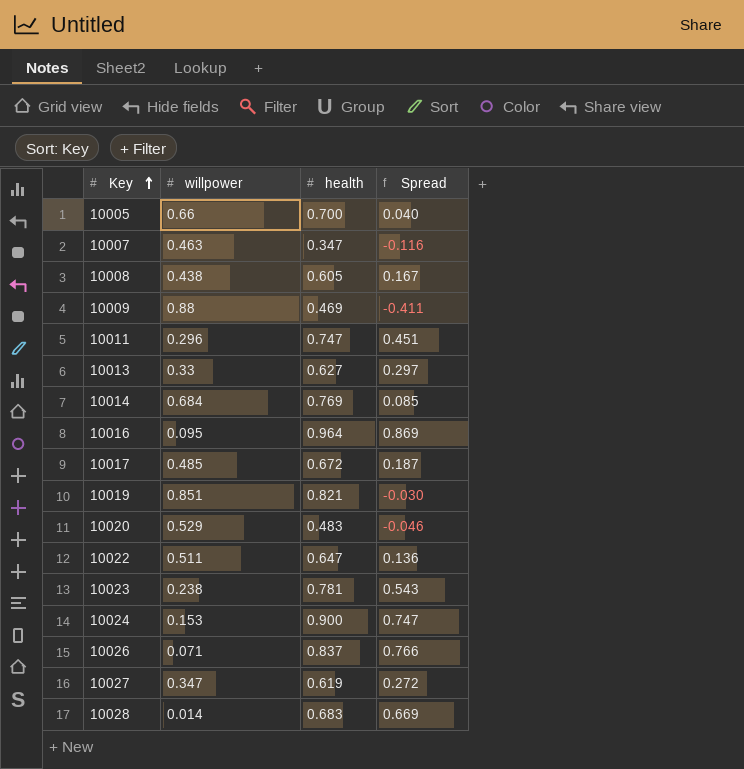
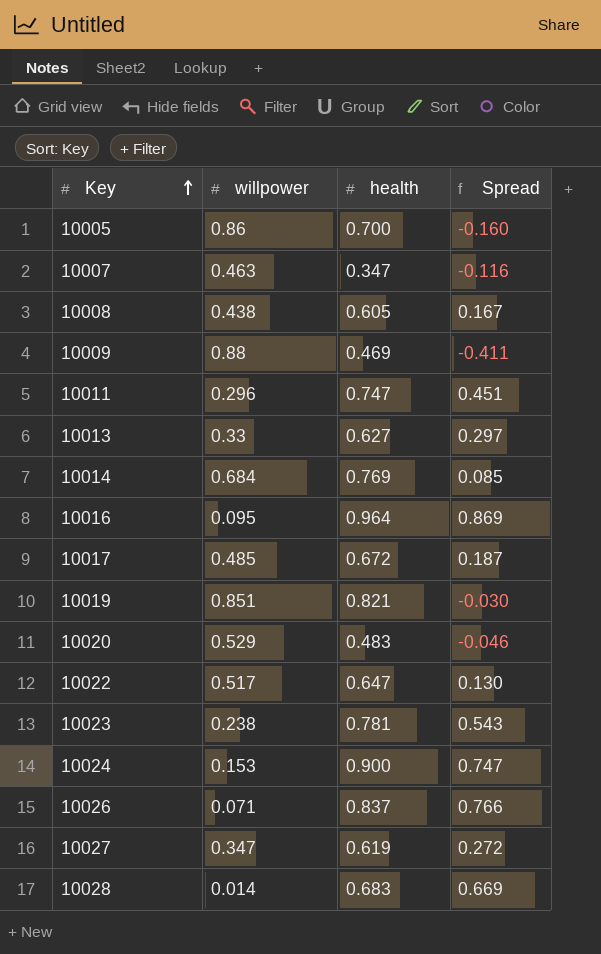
10005 | willpower: 0.66 -> 0.86
10005 | Spread: 0.040 -> -0.160
10022 | willpower: 0.511 -> 0.517
10022 | Spread: 0.136 -> 0.130

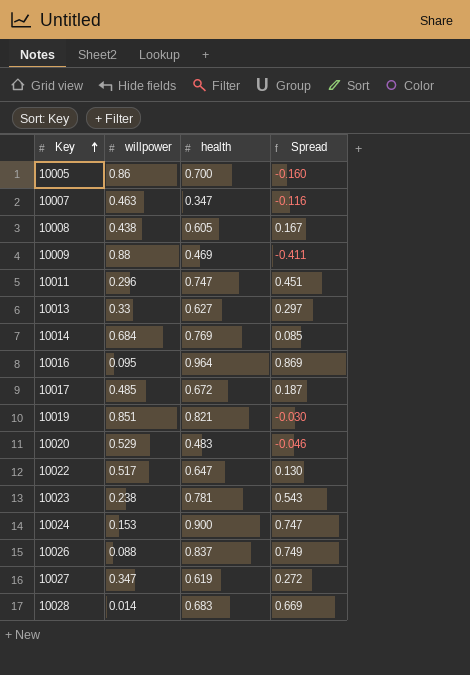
10026 | willpower: 0.071 -> 0.088
10026 | Spread: 0.766 -> 0.749

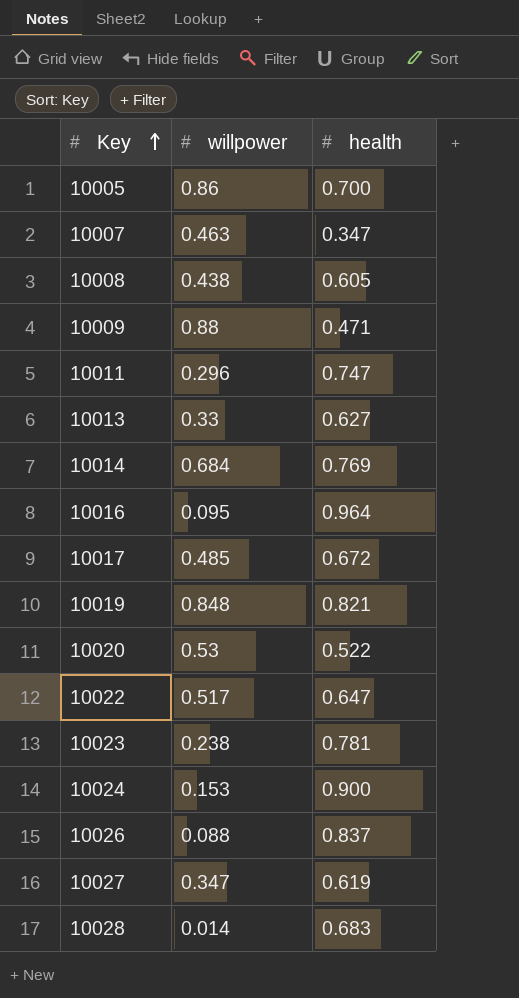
column Spread | formula: [health] - [willpower] -> none
10009 | health: 0.469 -> 0.471
10019 | willpower: 0.851 -> 0.848
10020 | willpower: 0.529 -> 0.53
10020 | health: 0.483 -> 0.522

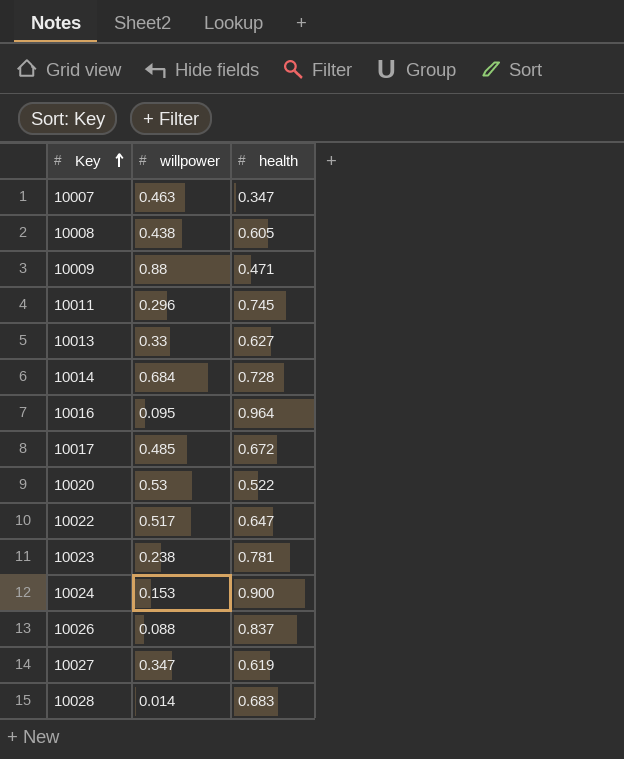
row 10005: 0.86 | 0.700 -> none
row 10019: 0.848 | 0.821 -> none
10011 | health: 0.747 -> 0.745
10014 | health: 0.769 -> 0.728

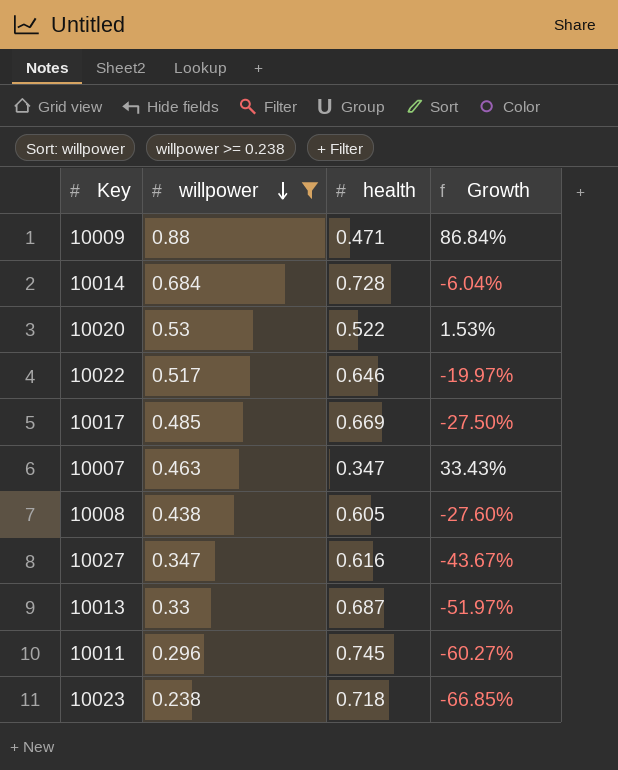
filter: none -> willpower >= 0.238
row order: Key ascending -> willpower descending
column Growth | formula: none -> ([willpower] - [health]) / [health]
10022 | health: 0.647 -> 0.646
10017 | health: 0.672 -> 0.669
10027 | health: 0.619 -> 0.616
10013 | health: 0.627 -> 0.687
10023 | health: 0.781 -> 0.718

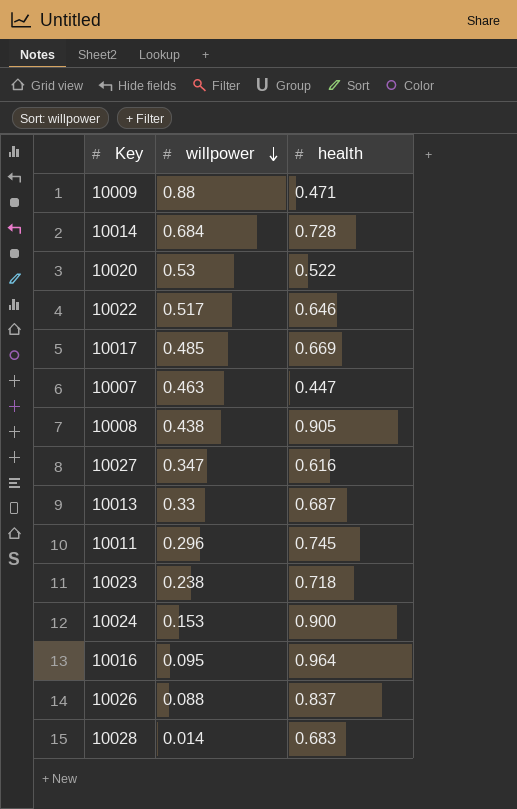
filter: willpower >= 0.238 -> none
column Growth | formula: ([willpower] - [health]) / [health] -> none
10007 | health: 0.347 -> 0.447
10008 | health: 0.605 -> 0.905

